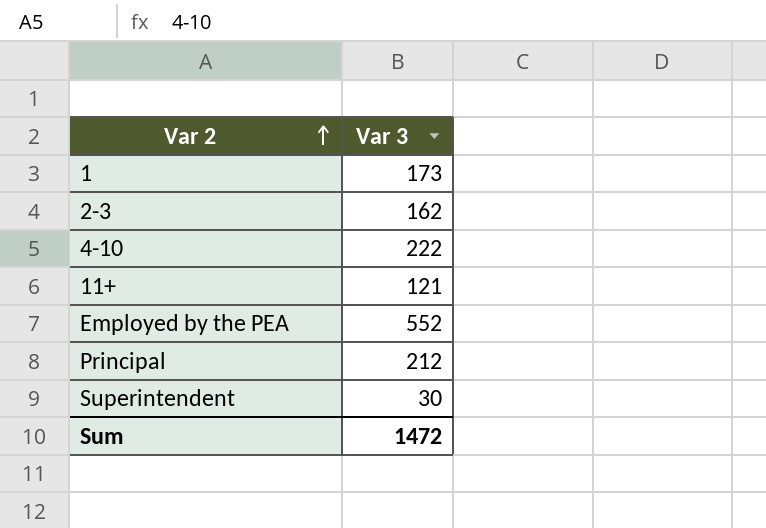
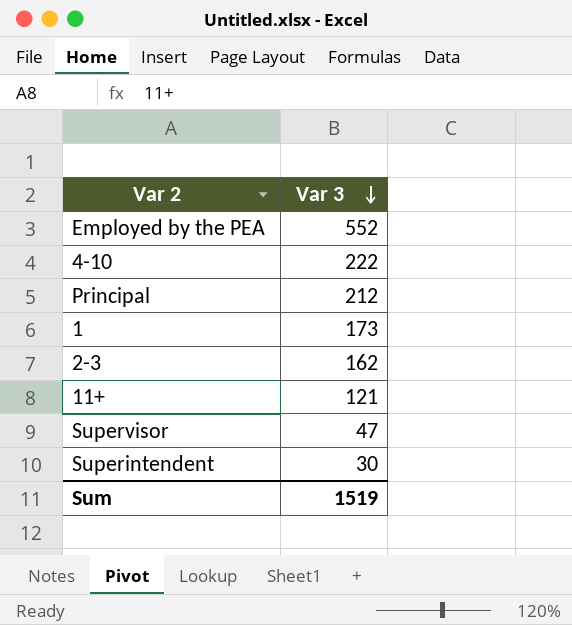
row order: Var 2 ascending -> Var 3 descending
row Supervisor: none -> 47
Sum | Var 3: 1472 -> 1519

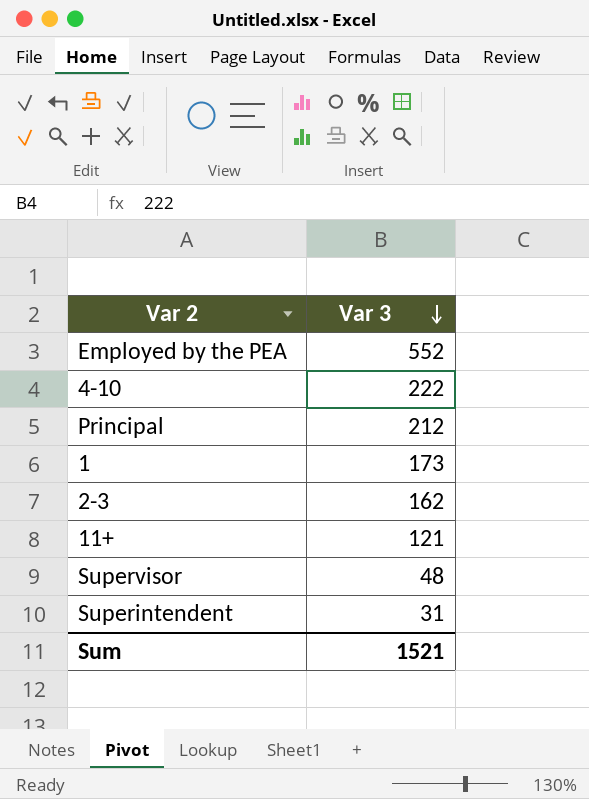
Supervisor | Var 3: 47 -> 48
Superintendent | Var 3: 30 -> 31
Sum | Var 3: 1519 -> 1521

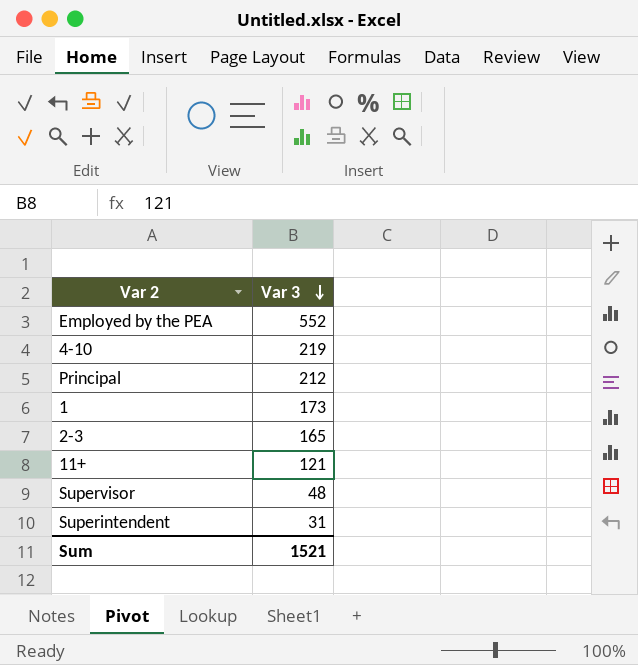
4-10 | Var 3: 222 -> 219
2-3 | Var 3: 162 -> 165

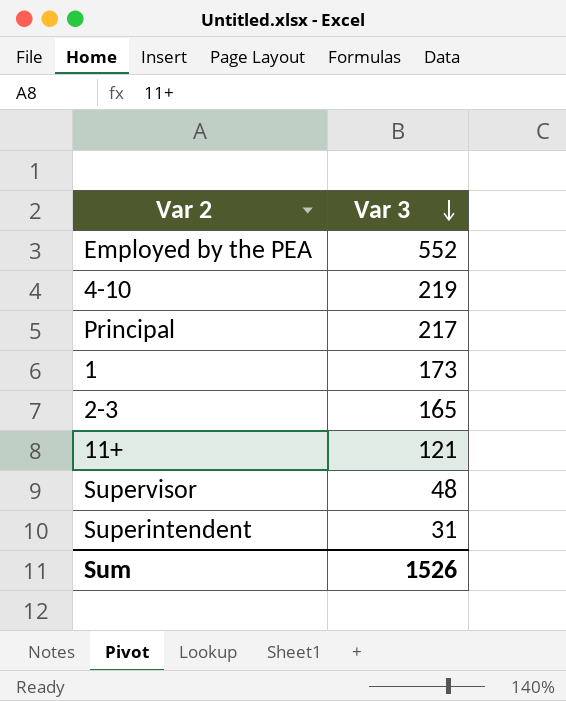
Principal | Var 3: 212 -> 217
Sum | Var 3: 1521 -> 1526

